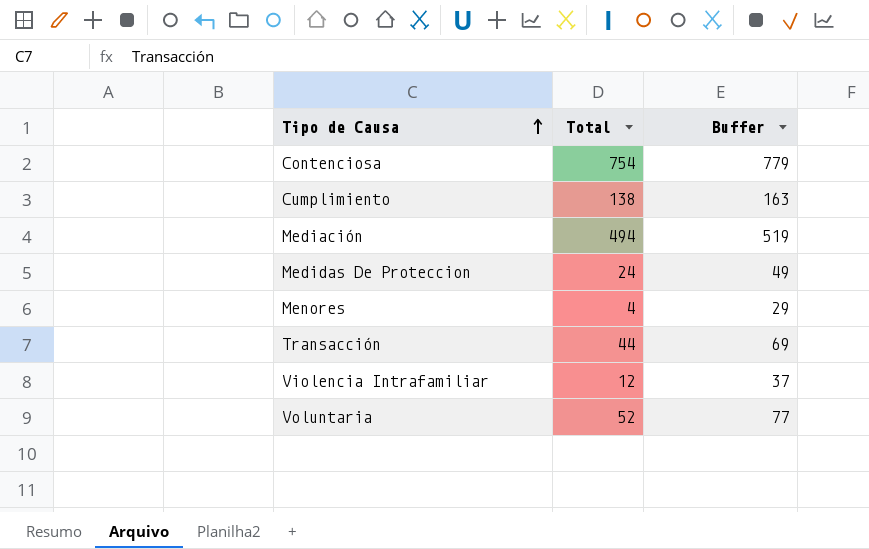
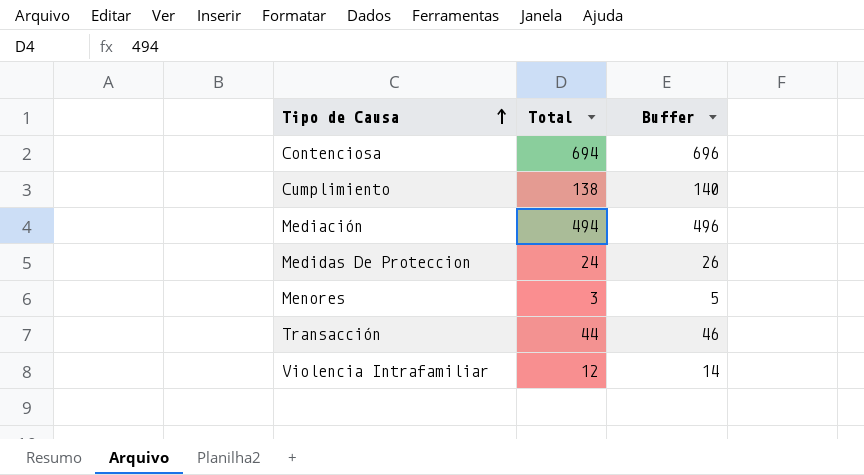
column Buffer | formula: [Total] + 25 -> [Total] + 2
row Voluntaria: 52 | 77 -> none
Contenciosa | Total: 754 -> 694
Menores | Total: 4 -> 3

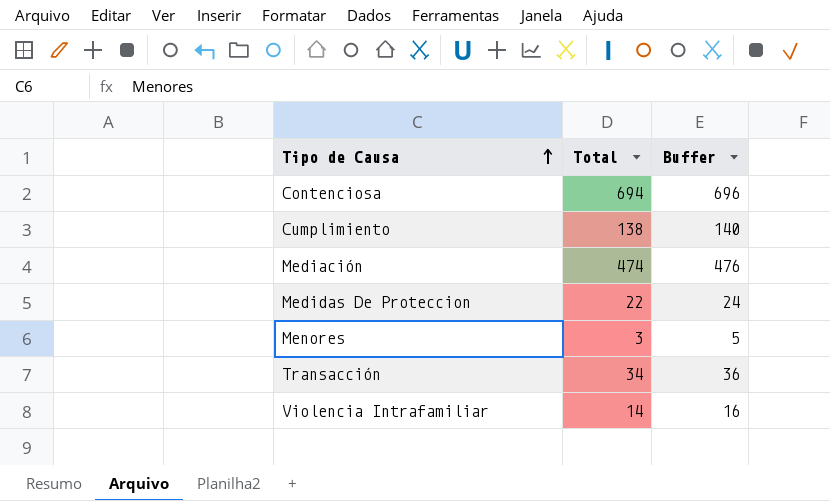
Mediación | Total: 494 -> 474
Mediación | Buffer: 496 -> 476
Medidas De Proteccion | Total: 24 -> 22
Medidas De Proteccion | Buffer: 26 -> 24
Transacción | Total: 44 -> 34
Transacción | Buffer: 46 -> 36
Violencia Intrafamiliar | Total: 12 -> 14
Violencia Intrafamiliar | Buffer: 14 -> 16

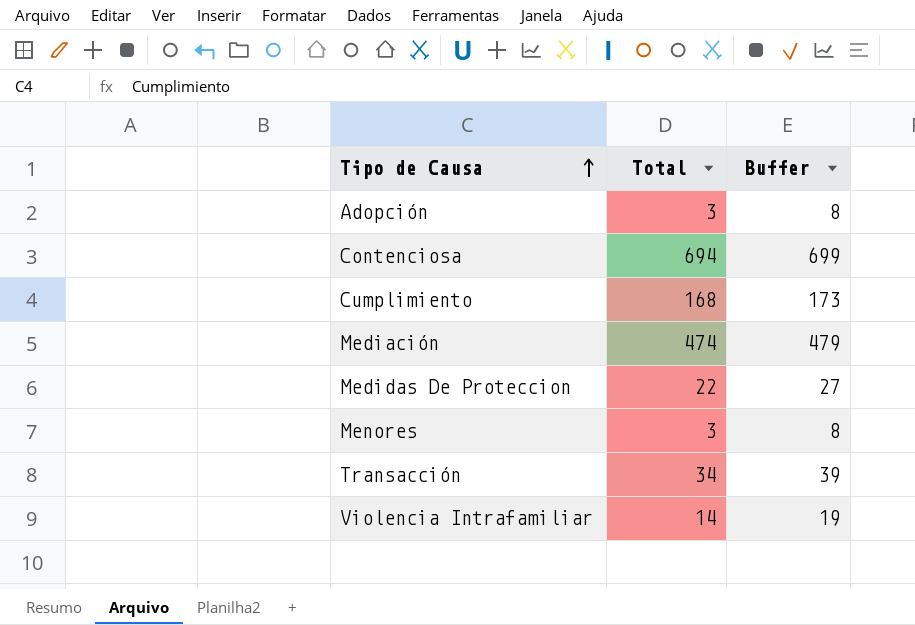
column Buffer | formula: [Total] + 2 -> [Total] + 5
row Adopción: none -> 3 | 8
Cumplimiento | Total: 138 -> 168

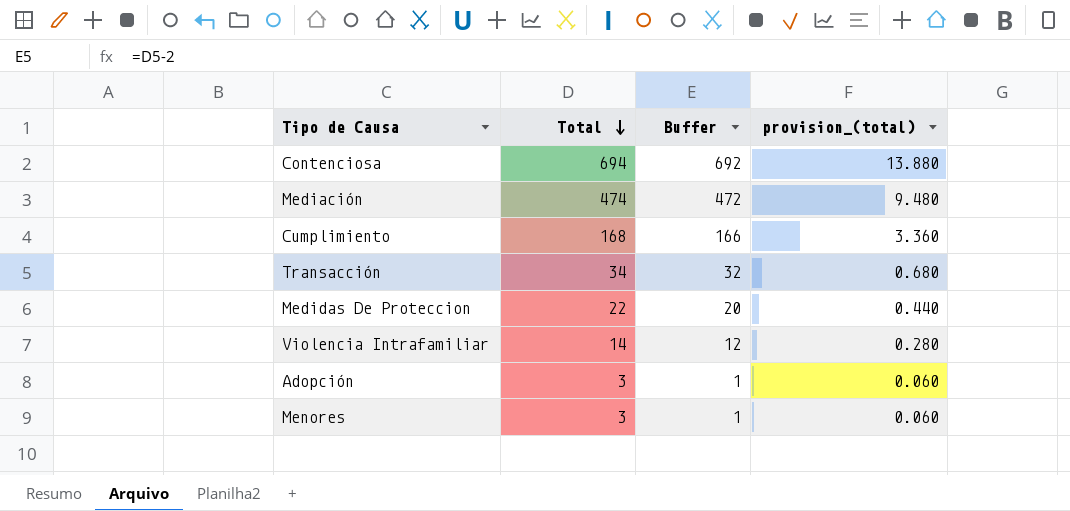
row order: Tipo de Causa ascending -> Total descending
column Buffer | formula: [Total] + 5 -> [Total] - 2
column provision_(total) | formula: none -> [Total] * 0.02

